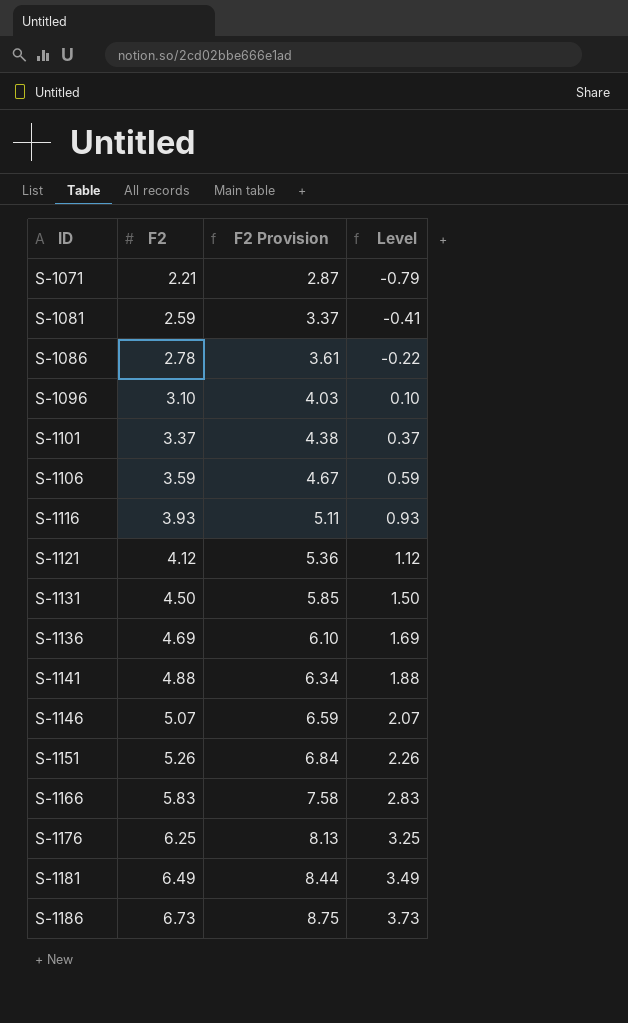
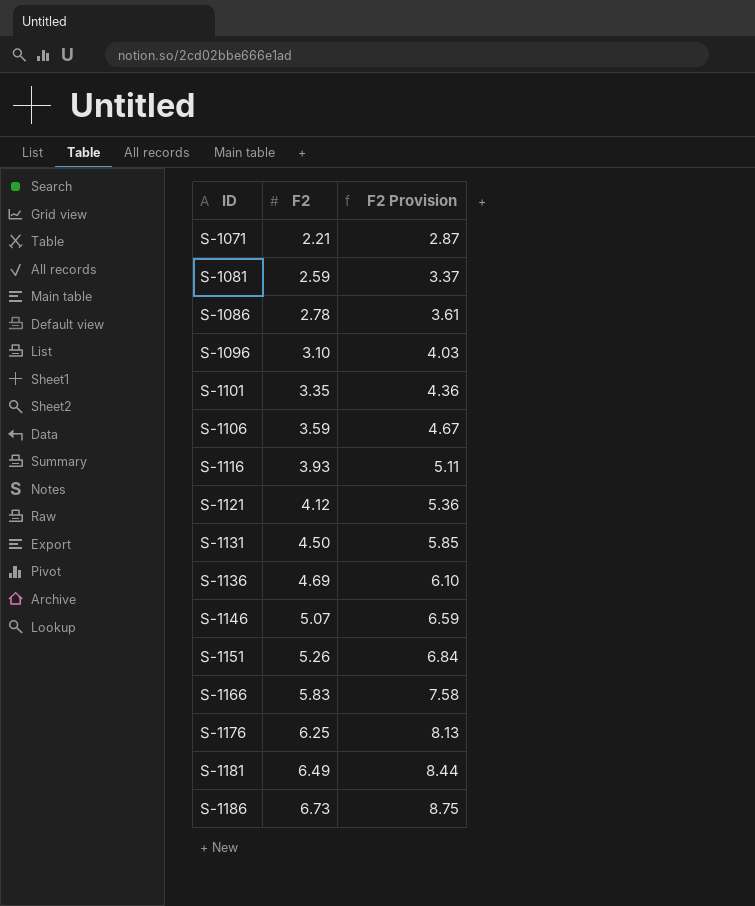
column Level | formula: [F2] - 3 -> none
row S-1141: 4.88 | 6.34 | 1.88 -> none
S-1101 | F2: 3.37 -> 3.35
S-1101 | F2 Provision: 4.38 -> 4.36

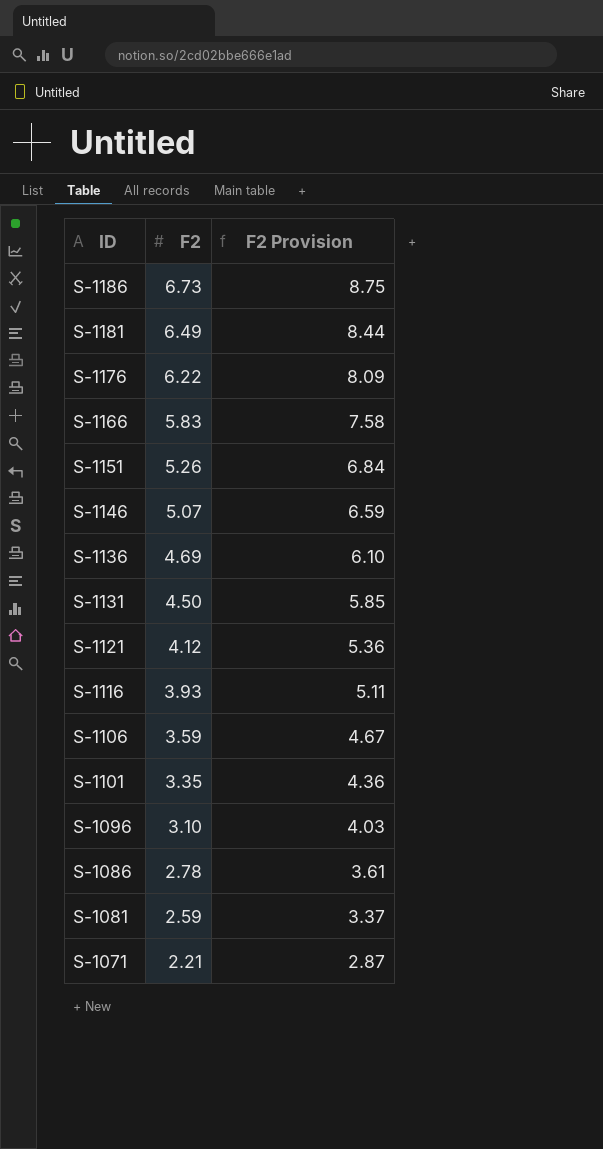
row order: ID ascending -> ID descending
S-1176 | F2: 6.25 -> 6.22
S-1176 | F2 Provision: 8.13 -> 8.09

